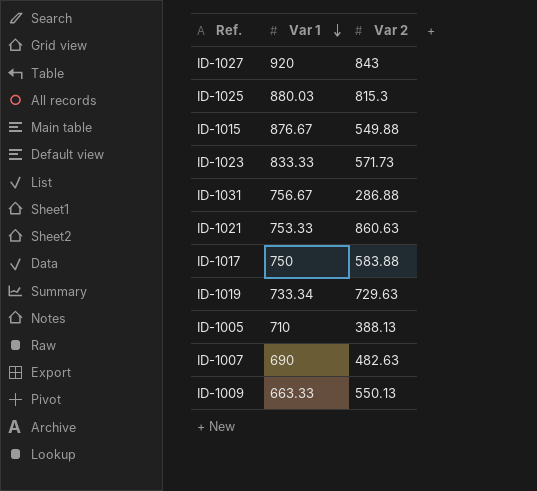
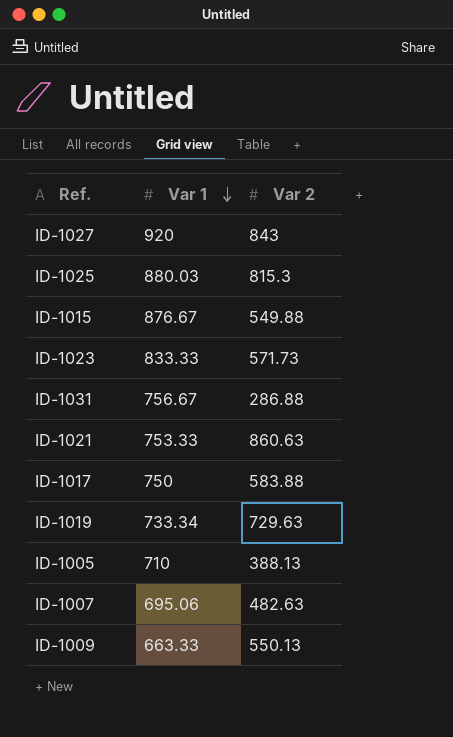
ID-1007 | Var 1: 690 -> 695.06

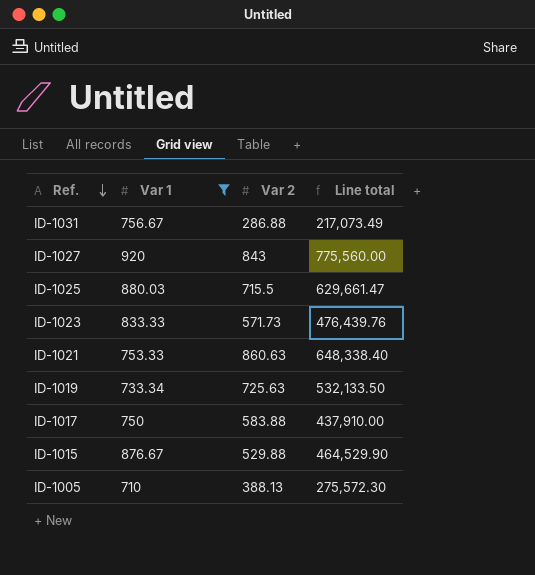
filter: none -> Var 1 >= 710
row order: Var 1 descending -> Ref. descending
column Line total | formula: none -> [Var 1] * [Var 2]
ID-1025 | Var 2: 815.3 -> 715.5
ID-1019 | Var 2: 729.63 -> 725.63
ID-1015 | Var 2: 549.88 -> 529.88

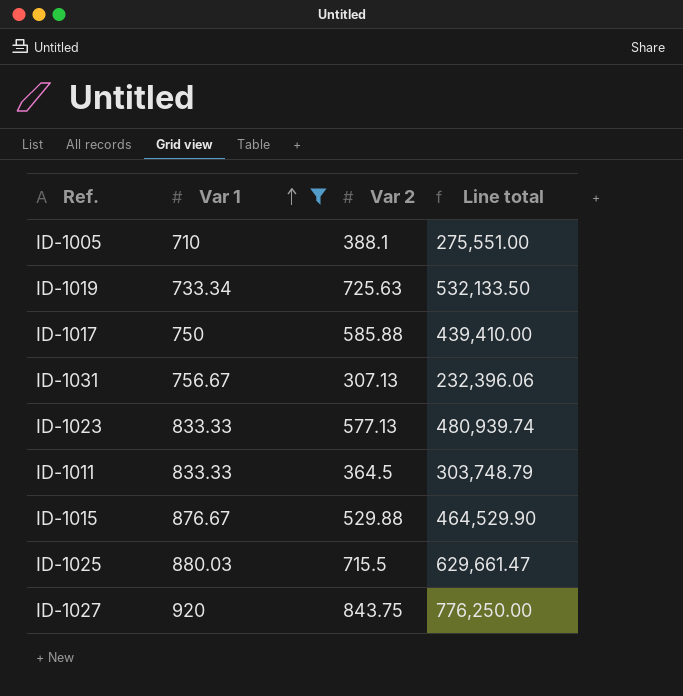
row order: Ref. descending -> Var 1 ascending
row ID-1021: 753.33 | 860.63 | 648,338.40 -> none
ID-1005 | Var 2: 388.13 -> 388.1
ID-1005 | Line total: 275,572.30 -> 275,551.00
ID-1017 | Var 2: 583.88 -> 585.88
ID-1017 | Line total: 437,910.00 -> 439,410.00
ID-1031 | Var 2: 286.88 -> 307.13
ID-1031 | Line total: 217,073.49 -> 232,396.06
ID-1023 | Var 2: 571.73 -> 577.13
ID-1023 | Line total: 476,439.76 -> 480,939.74
row ID-1011: none -> 833.33 | 364.5 | 303,748.79
ID-1027 | Var 2: 843 -> 843.75
ID-1027 | Line total: 775,560.00 -> 776,250.00

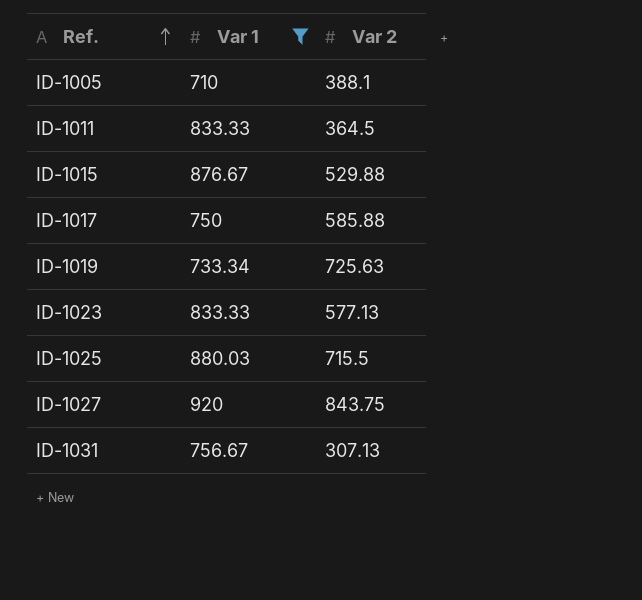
row order: Var 1 ascending -> Ref. ascending
column Line total | formula: [Var 1] * [Var 2] -> none

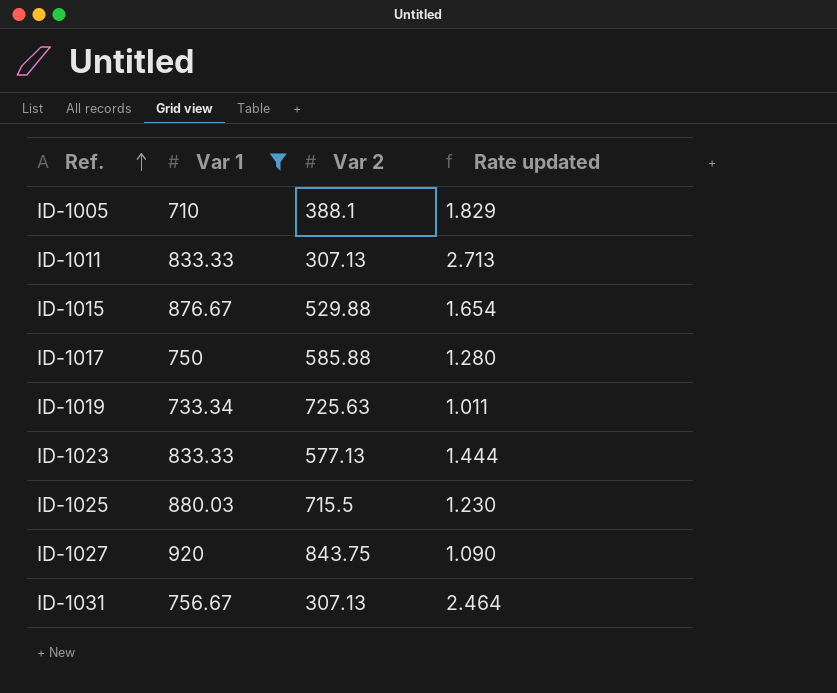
column Rate updated | formula: none -> [Var 1] / [Var 2]
ID-1011 | Var 2: 364.5 -> 307.13

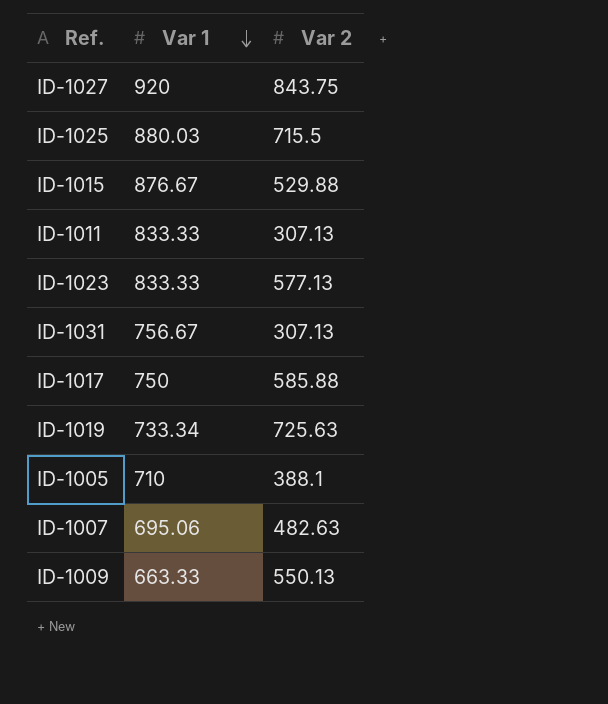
filter: Var 1 >= 710 -> none
row order: Ref. ascending -> Var 1 descending
column Rate updated | formula: [Var 1] / [Var 2] -> none

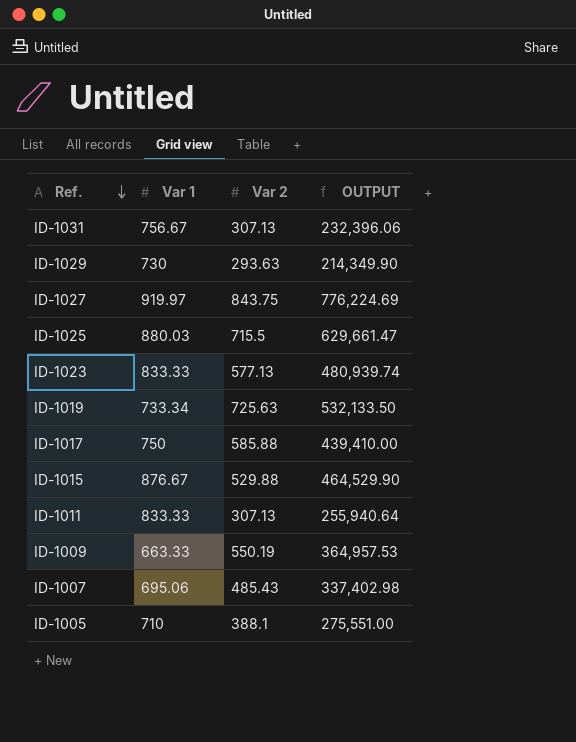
row order: Var 1 descending -> Ref. descending
column OUTPUT | formula: none -> [Var 1] * [Var 2]
row ID-1029: none -> 730 | 293.63 | 214,349.90
ID-1027 | Var 1: 920 -> 919.97
ID-1009 | Var 2: 550.13 -> 550.19
ID-1007 | Var 2: 482.63 -> 485.43

